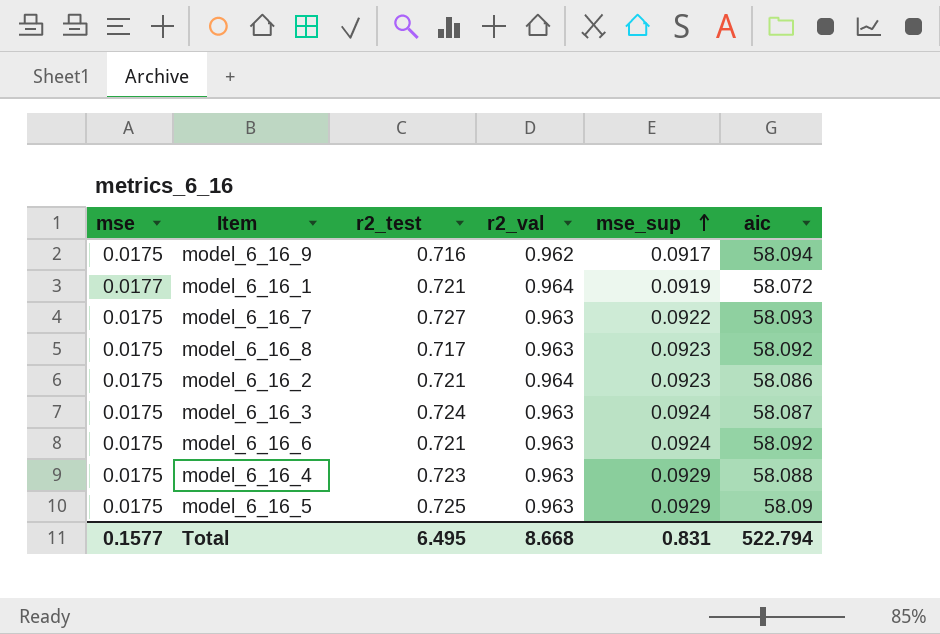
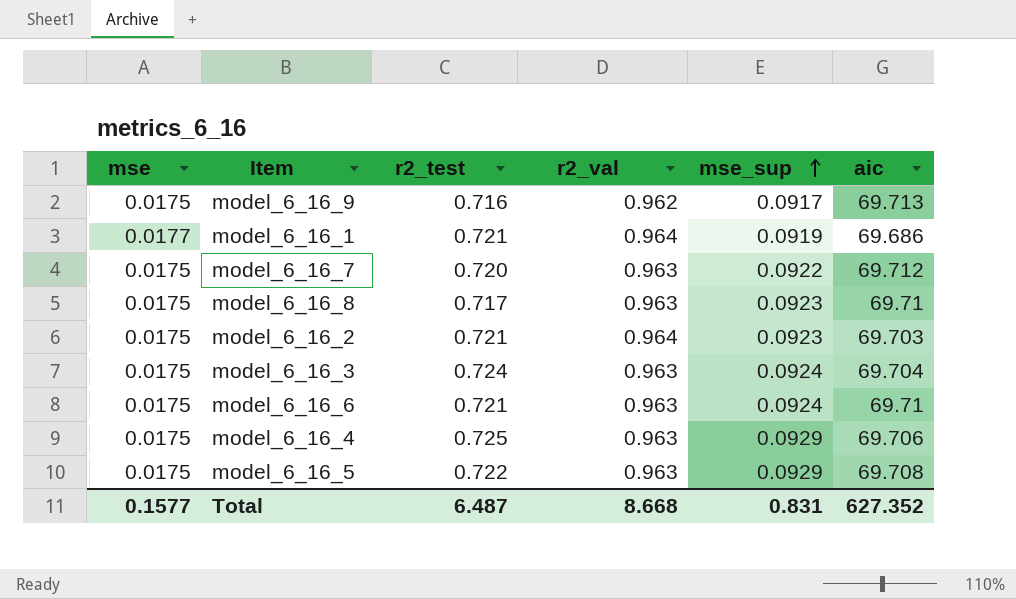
model_6_16_9 | aic: 58.094 -> 69.713
model_6_16_1 | aic: 58.072 -> 69.686
model_6_16_7 | r2_test: 0.727 -> 0.720
model_6_16_7 | aic: 58.093 -> 69.712
model_6_16_8 | aic: 58.092 -> 69.71
model_6_16_2 | aic: 58.086 -> 69.703
model_6_16_3 | aic: 58.087 -> 69.704
model_6_16_6 | aic: 58.092 -> 69.71
model_6_16_4 | r2_test: 0.723 -> 0.725
model_6_16_4 | aic: 58.088 -> 69.706
model_6_16_5 | r2_test: 0.725 -> 0.722
model_6_16_5 | aic: 58.09 -> 69.708
Total | r2_test: 6.495 -> 6.487
Total | aic: 522.794 -> 627.352

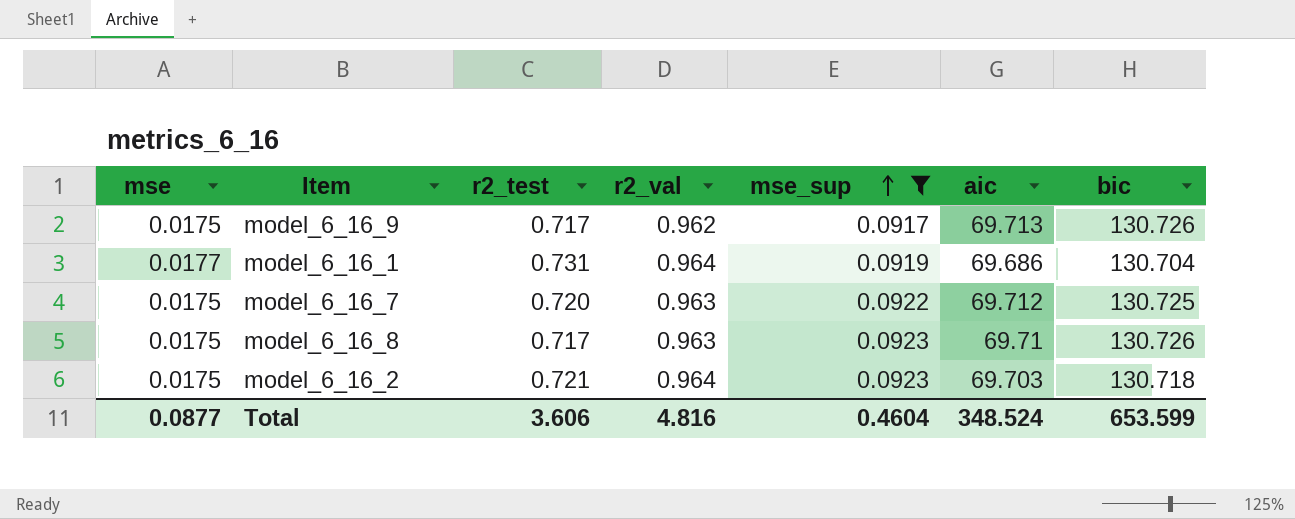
filter: none -> mse_sup <= 0.0923
column bic | position: none -> 7
model_6_16_9 | r2_test: 0.716 -> 0.717
model_6_16_1 | r2_test: 0.721 -> 0.731
Total | mse: 0.1577 -> 0.0877
Total | r2_test: 6.487 -> 3.606
Total | r2_val: 8.668 -> 4.816
Total | mse_sup: 0.831 -> 0.4604
Total | aic: 627.352 -> 348.524

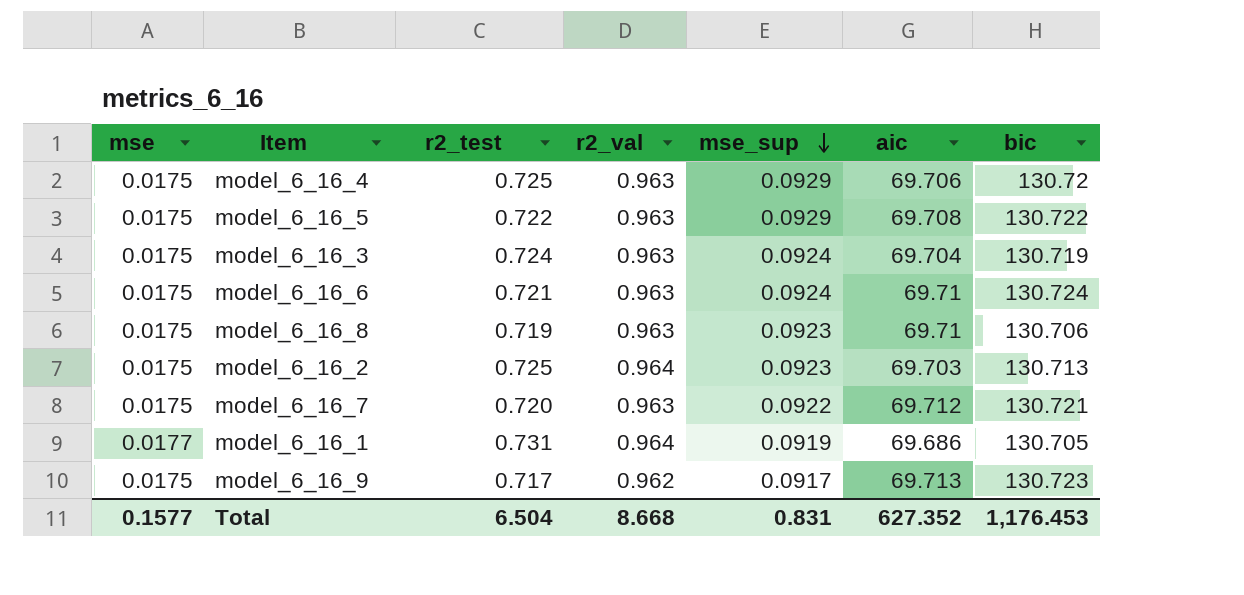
filter: mse_sup <= 0.0923 -> none
row order: mse_sup ascending -> mse_sup descending
model_6_16_8 | r2_test: 0.717 -> 0.719
model_6_16_8 | bic: 130.726 -> 130.706
model_6_16_2 | r2_test: 0.721 -> 0.725
model_6_16_2 | bic: 130.718 -> 130.713
model_6_16_7 | bic: 130.725 -> 130.721
model_6_16_1 | bic: 130.704 -> 130.705
model_6_16_9 | bic: 130.726 -> 130.723
Total | mse: 0.0877 -> 0.1577
Total | r2_test: 3.606 -> 6.504
Total | r2_val: 4.816 -> 8.668
Total | mse_sup: 0.4604 -> 0.831
Total | aic: 348.524 -> 627.352
Total | bic: 653.599 -> 1,176.453

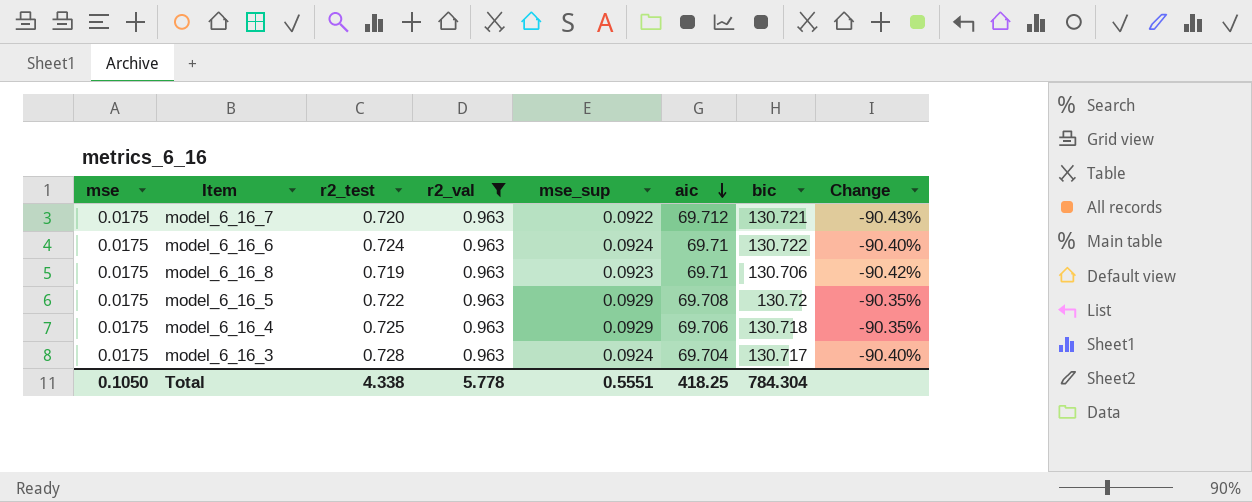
filter: none -> r2_val = 0.963
row order: mse_sup descending -> aic descending
column Change | formula: none -> ([mse_sup] - [r2_val]) / [r2_val]
model_6_16_6 | r2_test: 0.721 -> 0.724
model_6_16_6 | bic: 130.724 -> 130.722
model_6_16_5 | bic: 130.722 -> 130.72
model_6_16_4 | bic: 130.72 -> 130.718
model_6_16_3 | r2_test: 0.724 -> 0.728
model_6_16_3 | bic: 130.719 -> 130.717
Total | mse: 0.1577 -> 0.1050
Total | r2_test: 6.504 -> 4.338
Total | r2_val: 8.668 -> 5.778
Total | mse_sup: 0.831 -> 0.5551
Total | aic: 627.352 -> 418.25
Total | bic: 1,176.453 -> 784.304

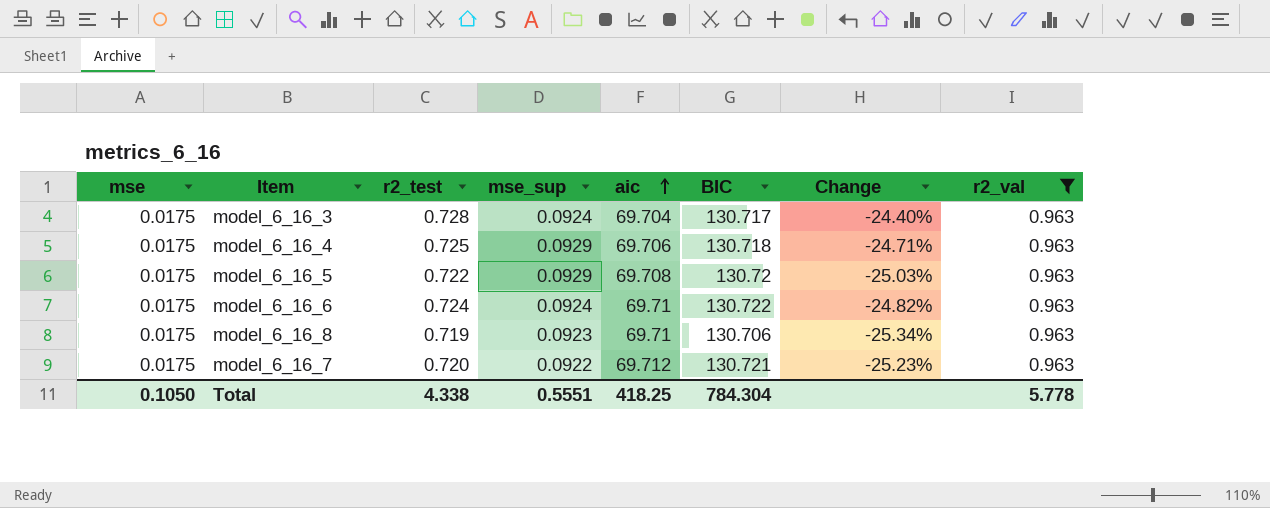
row order: aic descending -> aic ascending
column name: bic -> BIC
column Change | formula: ([mse_sup] - [r2_val]) / [r2_val] -> ([r2_test] - [r2_val]) / [r2_val]
column r2_val | position: 4 -> 8

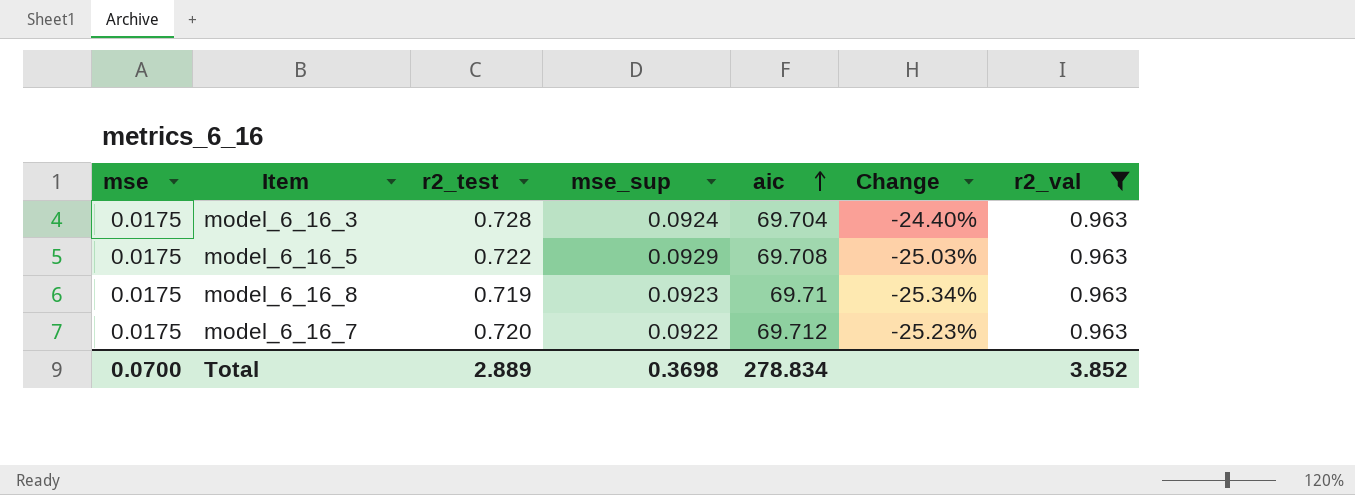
column BIC | position: 6 -> none
row model_6_16_4: 0.0175 | 0.725 | 0.0929 | 69.706 | 130.718 | -24.71% | 0.963 -> none
row model_6_16_6: 0.0175 | 0.724 | 0.0924 | 69.71 | 130.722 | -24.82% | 0.963 -> none
Total | mse: 0.1050 -> 0.0700
Total | r2_test: 4.338 -> 2.889
Total | mse_sup: 0.5551 -> 0.3698
Total | aic: 418.25 -> 278.834
Total | r2_val: 5.778 -> 3.852

